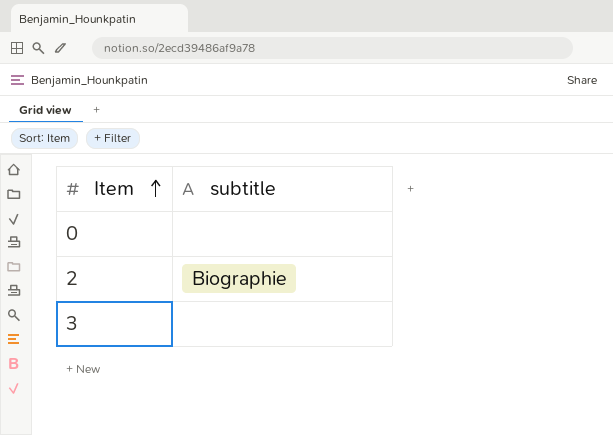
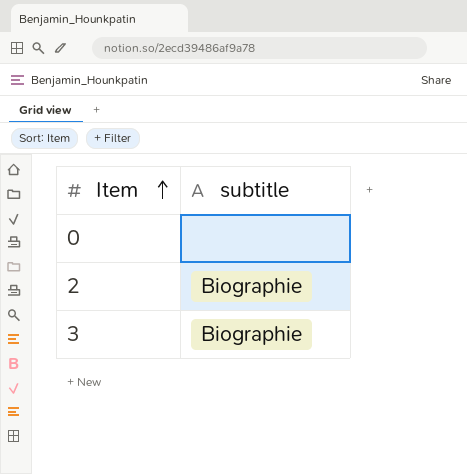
3 | subtitle: none -> Biographie

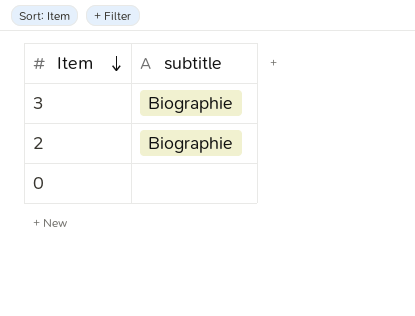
row order: Item ascending -> Item descending

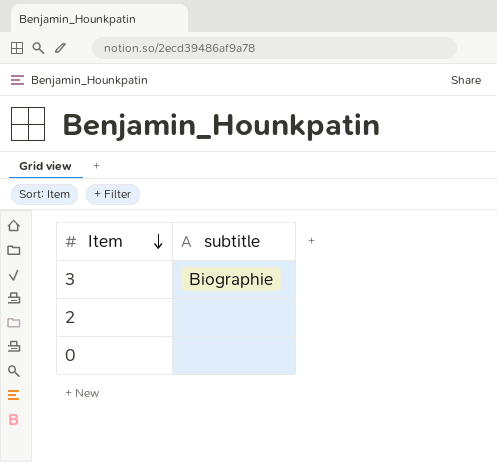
2 | subtitle: Biographie -> none

